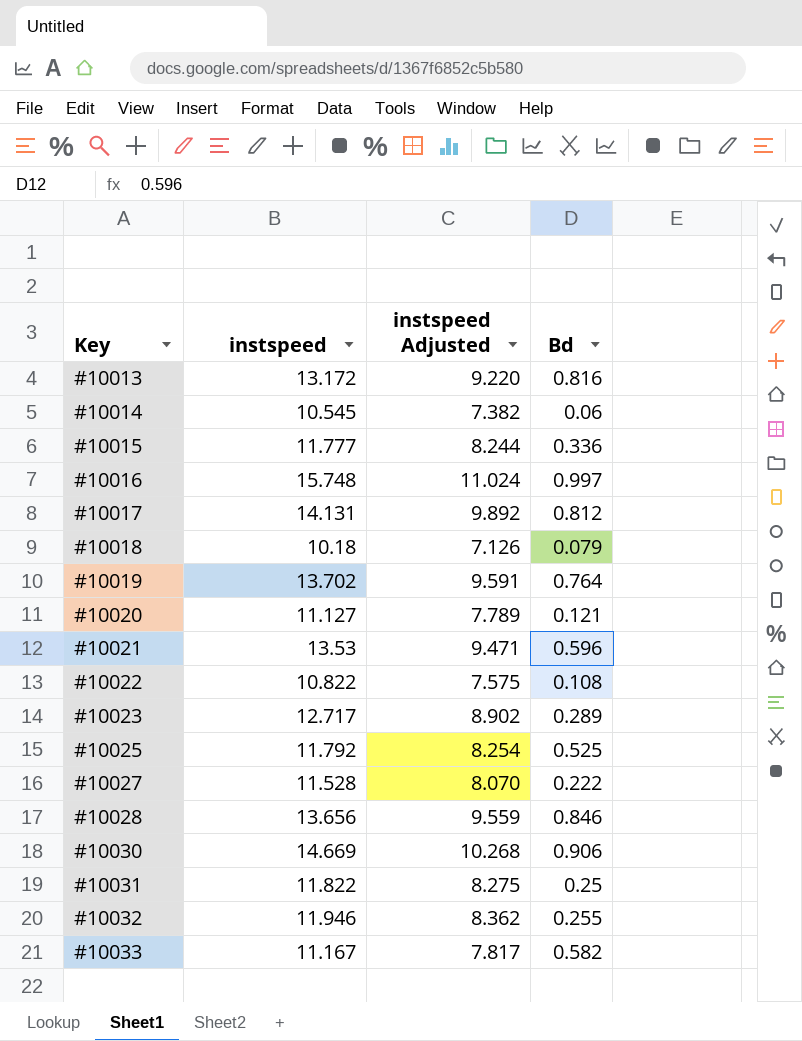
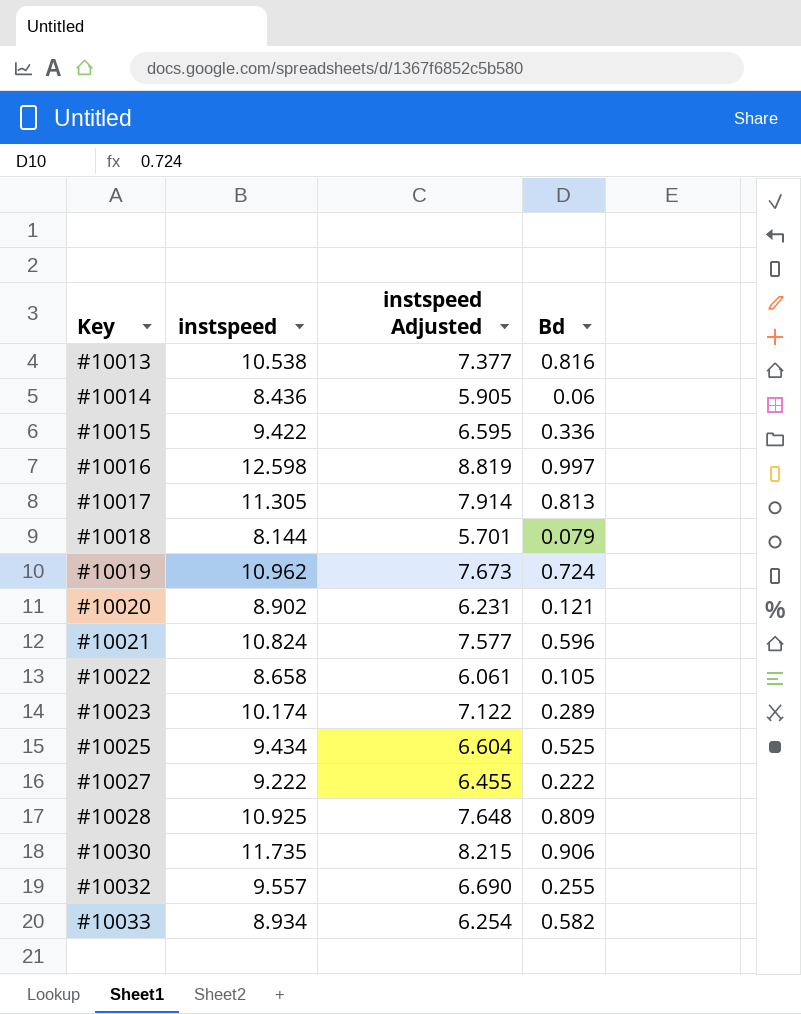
row #10031: 11.822 | 8.275 | 0.25 -> none
#10013 | instspeed: 13.172 -> 10.538
#10013 | instspeed Adjusted: 9.220 -> 7.377
#10014 | instspeed: 10.545 -> 8.436
#10014 | instspeed Adjusted: 7.382 -> 5.905
#10015 | instspeed: 11.777 -> 9.422
#10015 | instspeed Adjusted: 8.244 -> 6.595
#10016 | instspeed: 15.748 -> 12.598
#10016 | instspeed Adjusted: 11.024 -> 8.819
#10017 | instspeed: 14.131 -> 11.305
#10017 | instspeed Adjusted: 9.892 -> 7.914
#10017 | Bd: 0.812 -> 0.813
#10018 | instspeed: 10.18 -> 8.144
#10018 | instspeed Adjusted: 7.126 -> 5.701
#10019 | instspeed: 13.702 -> 10.962
#10019 | instspeed Adjusted: 9.591 -> 7.673
#10019 | Bd: 0.764 -> 0.724
#10020 | instspeed: 11.127 -> 8.902
#10020 | instspeed Adjusted: 7.789 -> 6.231
#10021 | instspeed: 13.53 -> 10.824
#10021 | instspeed Adjusted: 9.471 -> 7.577
#10022 | instspeed: 10.822 -> 8.658
#10022 | instspeed Adjusted: 7.575 -> 6.061
#10022 | Bd: 0.108 -> 0.105
#10023 | instspeed: 12.717 -> 10.174
#10023 | instspeed Adjusted: 8.902 -> 7.122
#10025 | instspeed: 11.792 -> 9.434
#10025 | instspeed Adjusted: 8.254 -> 6.604
#10027 | instspeed: 11.528 -> 9.222
#10027 | instspeed Adjusted: 8.070 -> 6.455
#10028 | instspeed: 13.656 -> 10.925
#10028 | instspeed Adjusted: 9.559 -> 7.648
#10028 | Bd: 0.846 -> 0.809
#10030 | instspeed: 14.669 -> 11.735
#10030 | instspeed Adjusted: 10.268 -> 8.215
#10032 | instspeed: 11.946 -> 9.557
#10032 | instspeed Adjusted: 8.362 -> 6.690
#10033 | instspeed: 11.167 -> 8.934
#10033 | instspeed Adjusted: 7.817 -> 6.254

